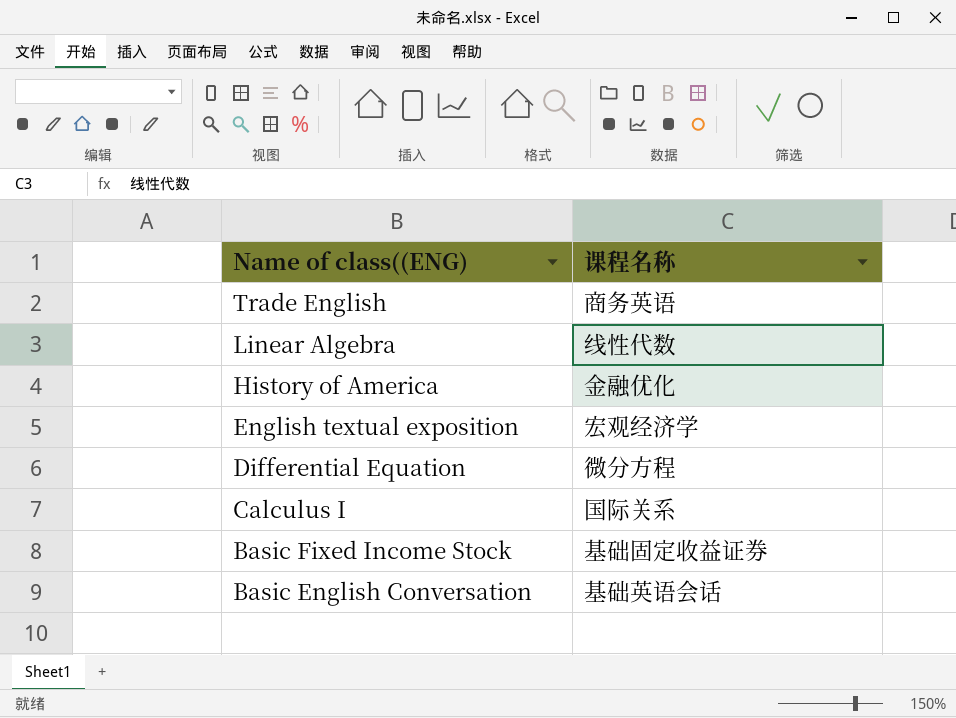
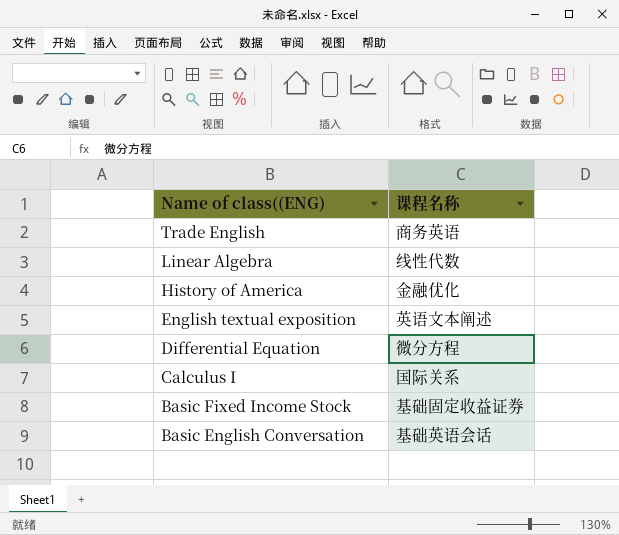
English textual exposition | 课程名称: 宏观经济学 -> 英语文本阐述

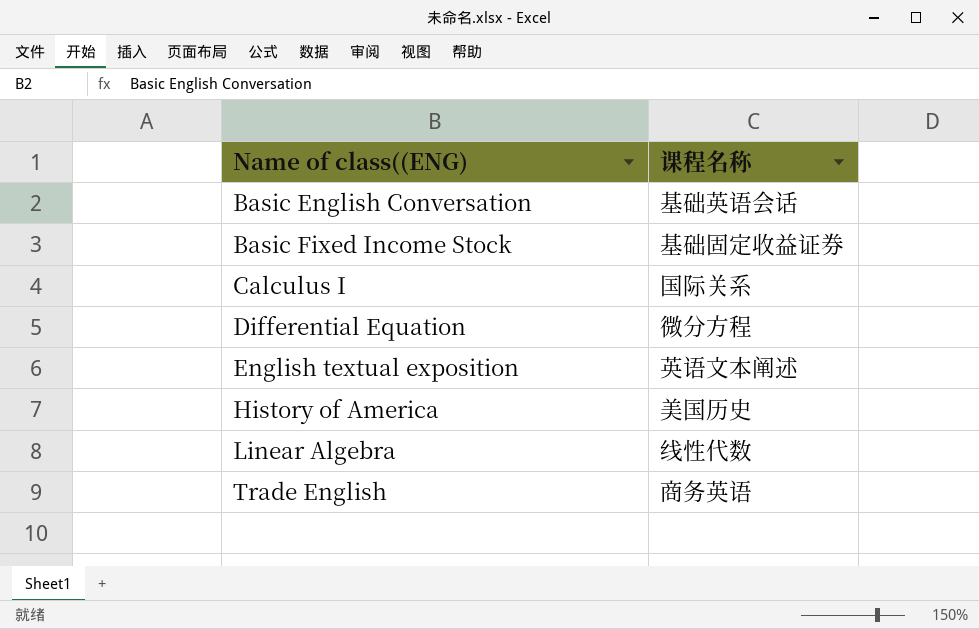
row order: Name of class((ENG) descending -> Name of class((ENG) ascending
History of America | 课程名称: 金融优化 -> 美国历史

